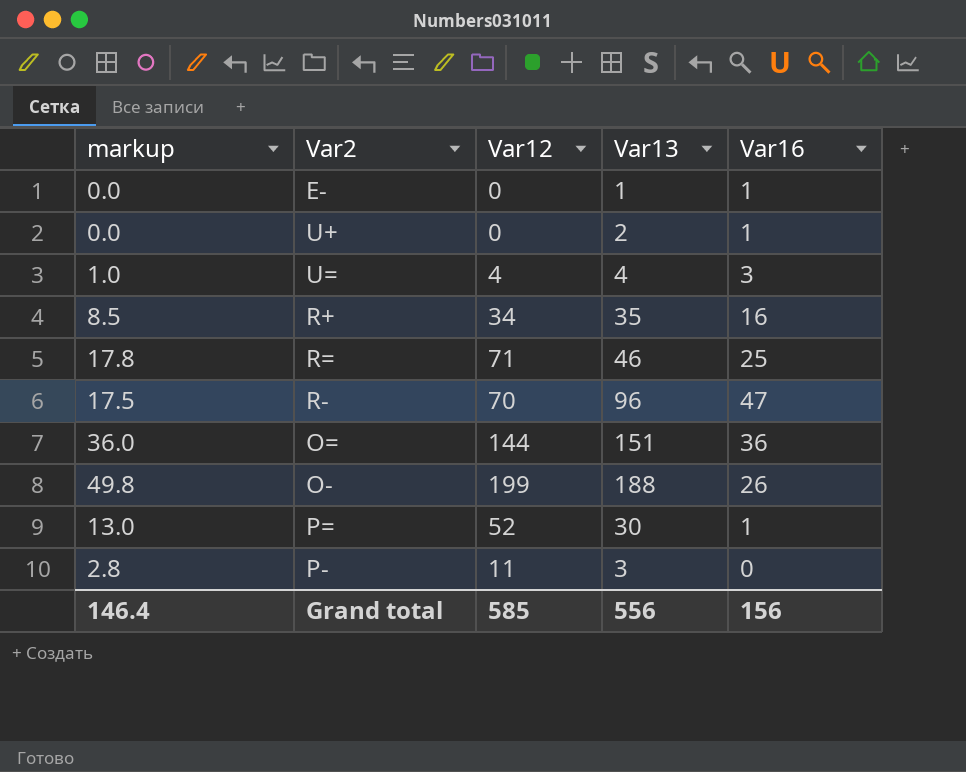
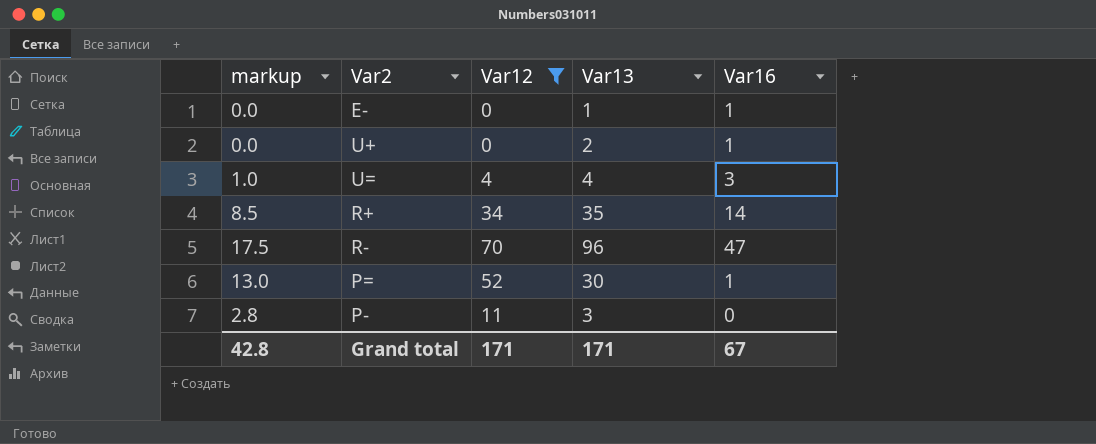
filter: none -> Var12 <= 70
R+ | Var16: 16 -> 14
Grand total | markup: 146.4 -> 42.8
Grand total | Var12: 585 -> 171
Grand total | Var13: 556 -> 171
Grand total | Var16: 156 -> 67

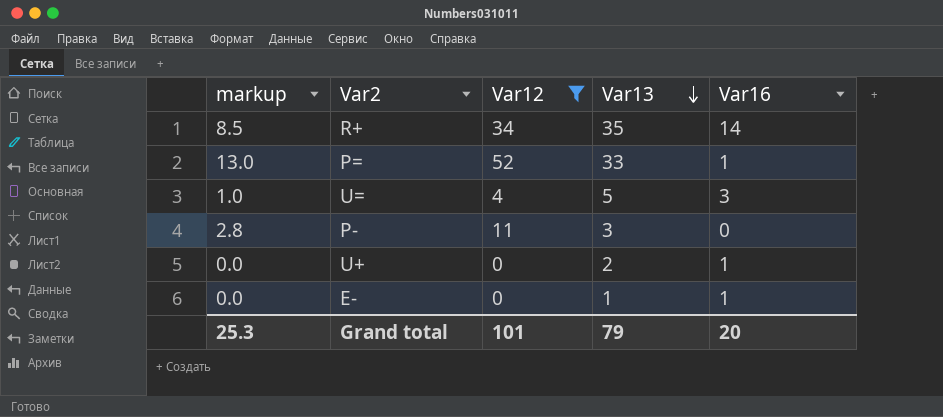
row order: none -> Var13 descending
row R-: 17.5 | 70 | 96 | 47 -> none
P= | Var13: 30 -> 33
U= | Var13: 4 -> 5
Grand total | markup: 42.8 -> 25.3
Grand total | Var12: 171 -> 101
Grand total | Var13: 171 -> 79
Grand total | Var16: 67 -> 20

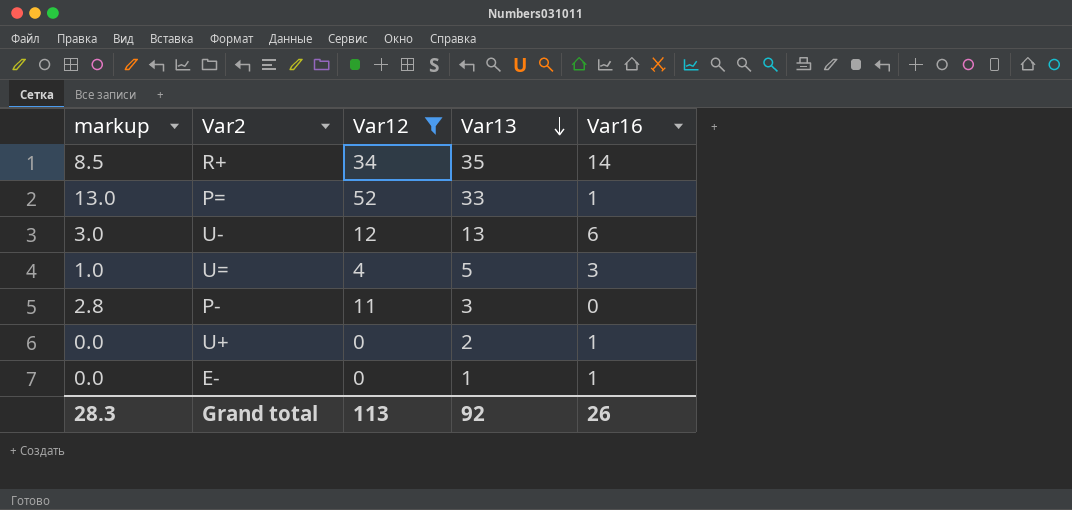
row U-: none -> 3.0 | 12 | 13 | 6
Grand total | markup: 25.3 -> 28.3
Grand total | Var12: 101 -> 113
Grand total | Var13: 79 -> 92
Grand total | Var16: 20 -> 26

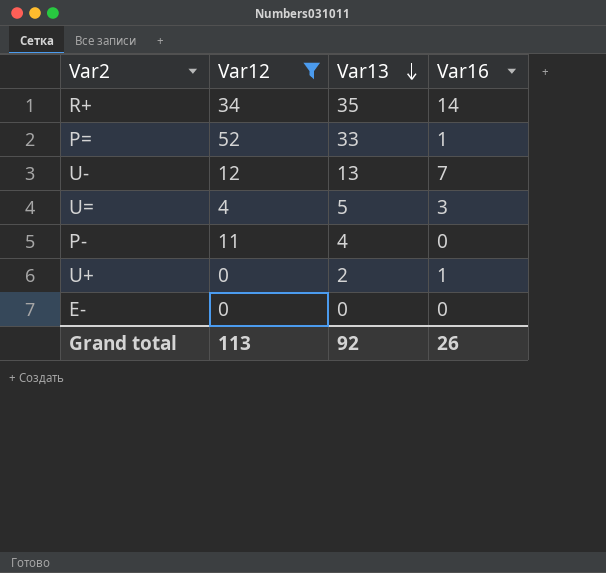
column markup | formula: [Var12] * 0.25 -> none
U- | Var16: 6 -> 7
P- | Var13: 3 -> 4
E- | Var13: 1 -> 0
E- | Var16: 1 -> 0

